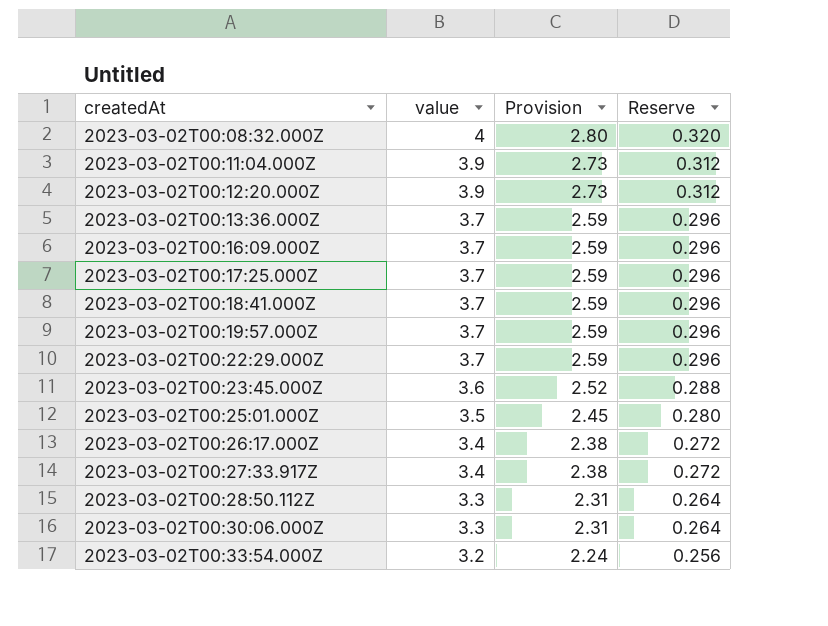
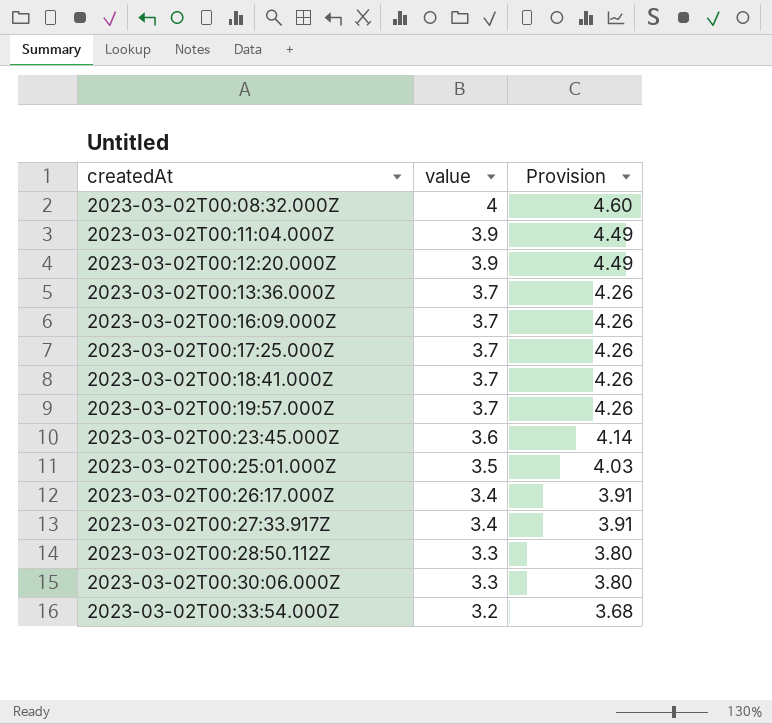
column Reserve | formula: [value] * 0.08 -> none
column Provision | formula: [value] * 0.7 -> [value] * 1.15
row 2023-03-02T00:22:29.000Z: 3.7 | 2.59 | 0.296 -> none

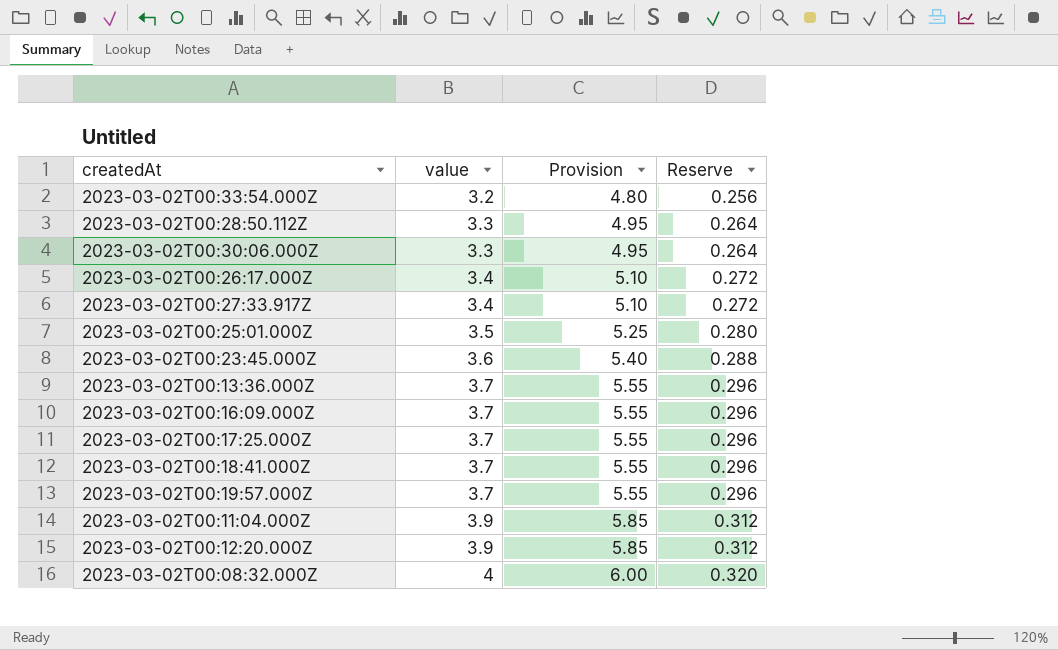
row order: createdAt ascending -> value ascending
column Provision | formula: [value] * 1.15 -> [value] * 1.5
column Reserve | formula: none -> [value] * 0.08

